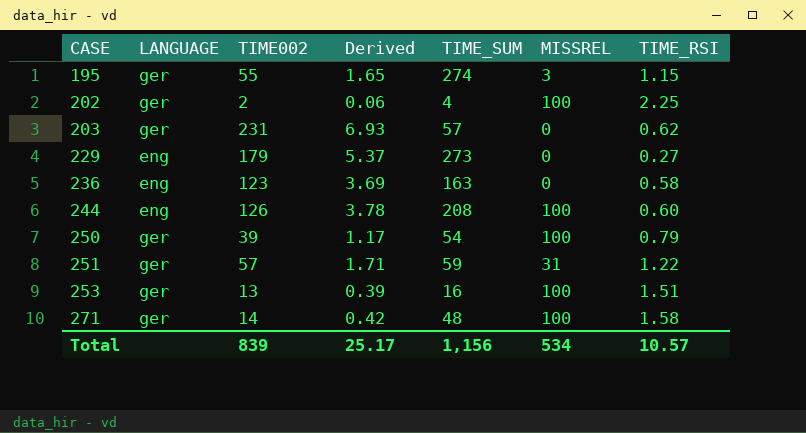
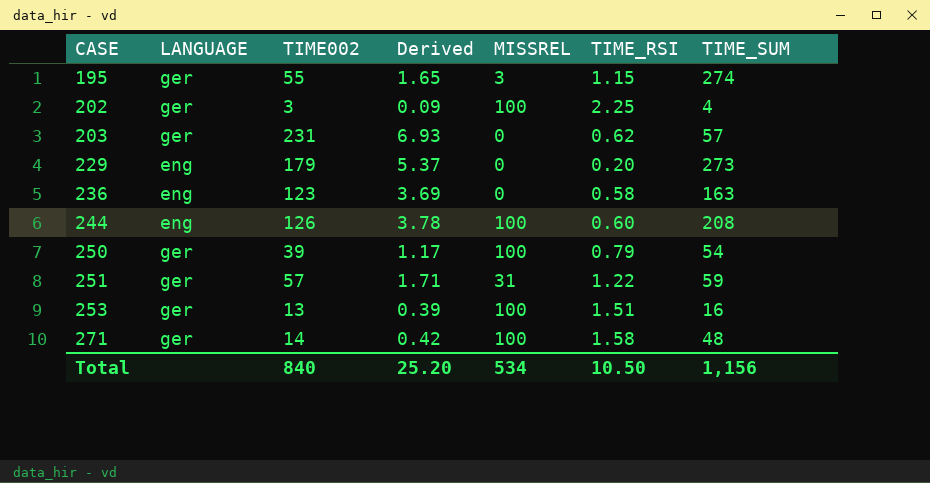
column TIME_SUM | position: 5 -> 7
202 | TIME002: 2 -> 3
202 | Derived: 0.06 -> 0.09
229 | TIME_RSI: 0.27 -> 0.20
Total | TIME002: 839 -> 840
Total | Derived: 25.17 -> 25.20
Total | TIME_RSI: 10.57 -> 10.50

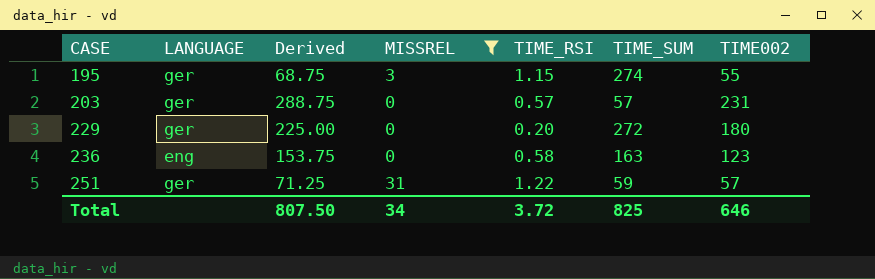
filter: none -> MISSREL != 100
column Derived | formula: [TIME002] * 0.03 -> [TIME002] * 1.25
column TIME002 | position: 3 -> 7
203 | TIME_RSI: 0.62 -> 0.57
229 | LANGUAGE: eng -> ger
229 | TIME_SUM: 273 -> 272
229 | TIME002: 179 -> 180
Total | Derived: 25.20 -> 807.50
Total | MISSREL: 534 -> 34
Total | TIME_RSI: 10.50 -> 3.72
Total | TIME_SUM: 1,156 -> 825
Total | TIME002: 840 -> 646

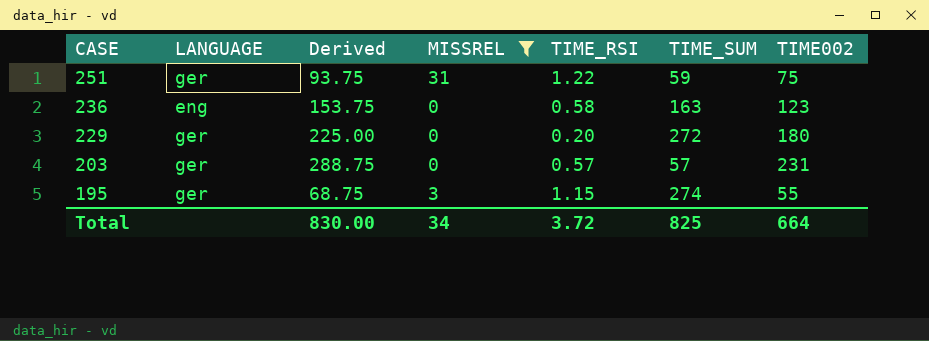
row order: CASE ascending -> CASE descending
251 | Derived: 71.25 -> 93.75
251 | TIME002: 57 -> 75
Total | Derived: 807.50 -> 830.00
Total | TIME002: 646 -> 664

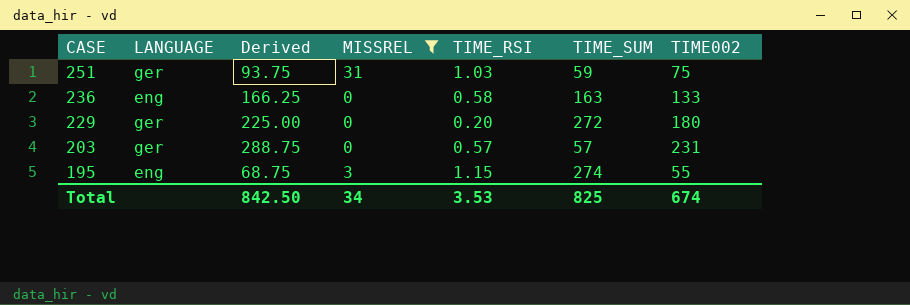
251 | TIME_RSI: 1.22 -> 1.03
236 | Derived: 153.75 -> 166.25
236 | TIME002: 123 -> 133
195 | LANGUAGE: ger -> eng
Total | Derived: 830.00 -> 842.50
Total | TIME_RSI: 3.72 -> 3.53
Total | TIME002: 664 -> 674

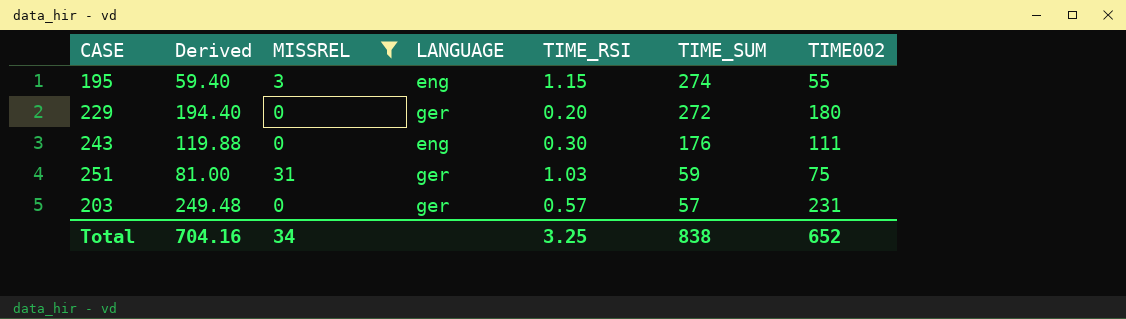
row order: CASE descending -> TIME_SUM descending
column Derived | formula: [TIME002] * 1.25 -> [TIME002] * 1.08
column LANGUAGE | position: 2 -> 4
row 236: eng | 166.25 | 0 | 0.58 | 163 | 133 -> none
row 243: none -> 119.88 | 0 | eng | 0.30 | 176 | 111
Total | Derived: 842.50 -> 704.16
Total | TIME_RSI: 3.53 -> 3.25
Total | TIME_SUM: 825 -> 838
Total | TIME002: 674 -> 652

